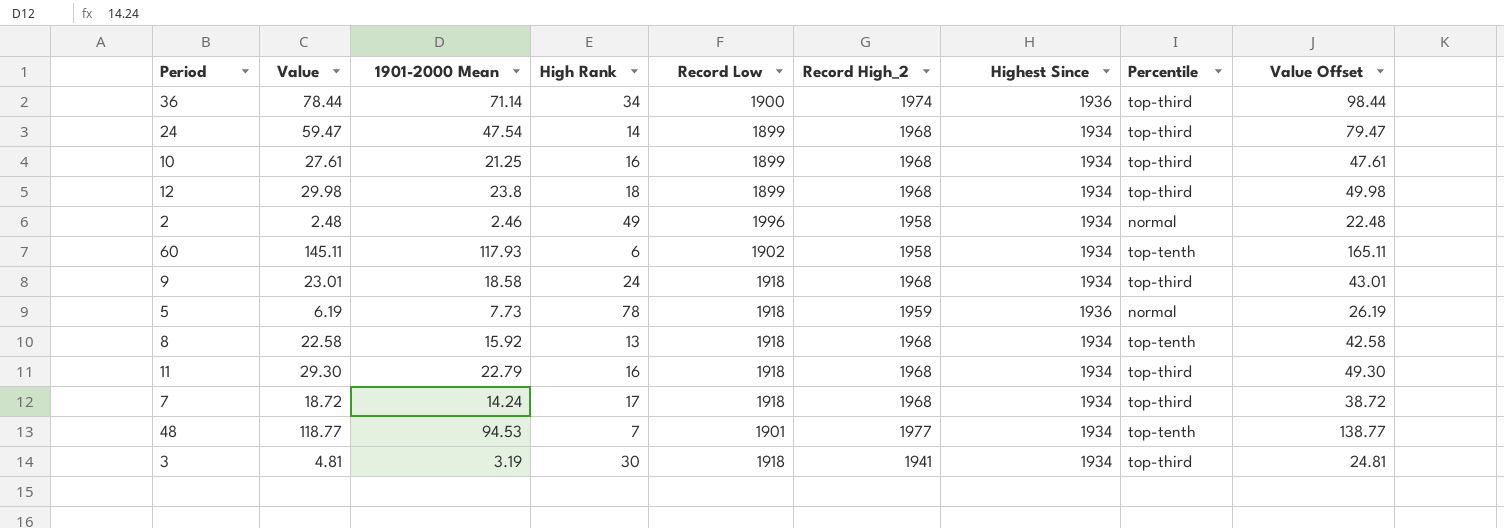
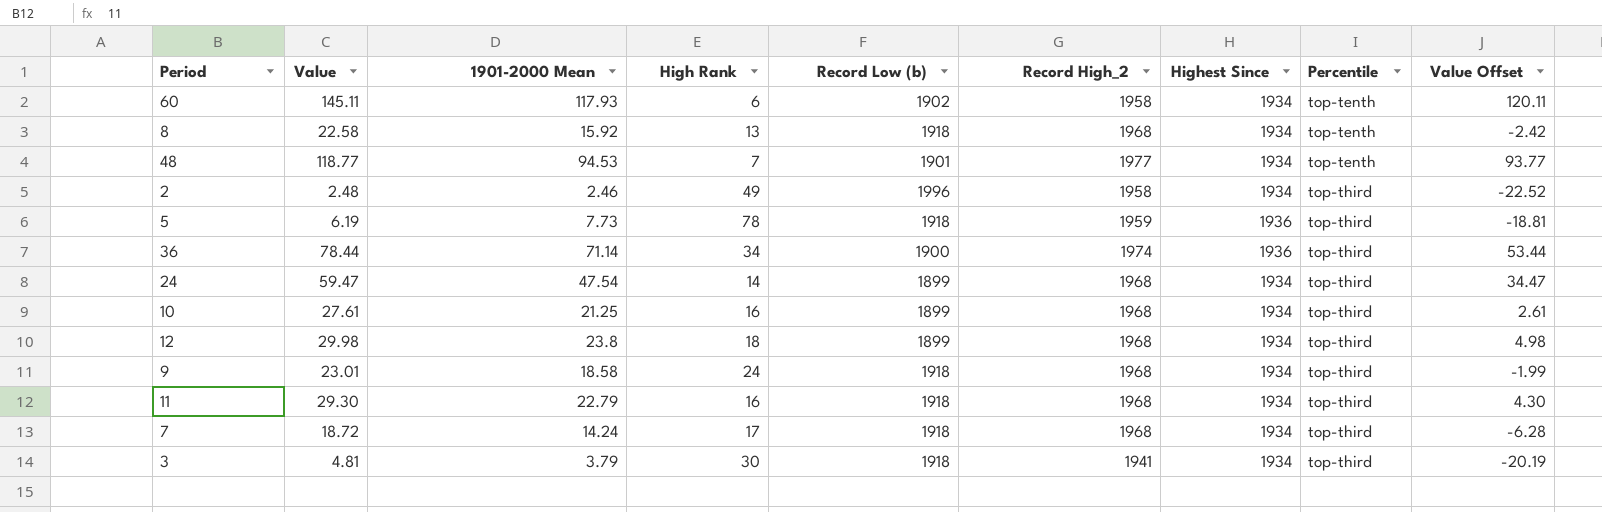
row order: none -> Percentile ascending
column name: Record Low -> Record Low (b)
column Value Offset | formula: [Value] + 20 -> [Value] - 25
2 | Percentile: normal -> top-third
5 | Percentile: normal -> top-third
3 | 1901-2000 Mean: 3.19 -> 3.79

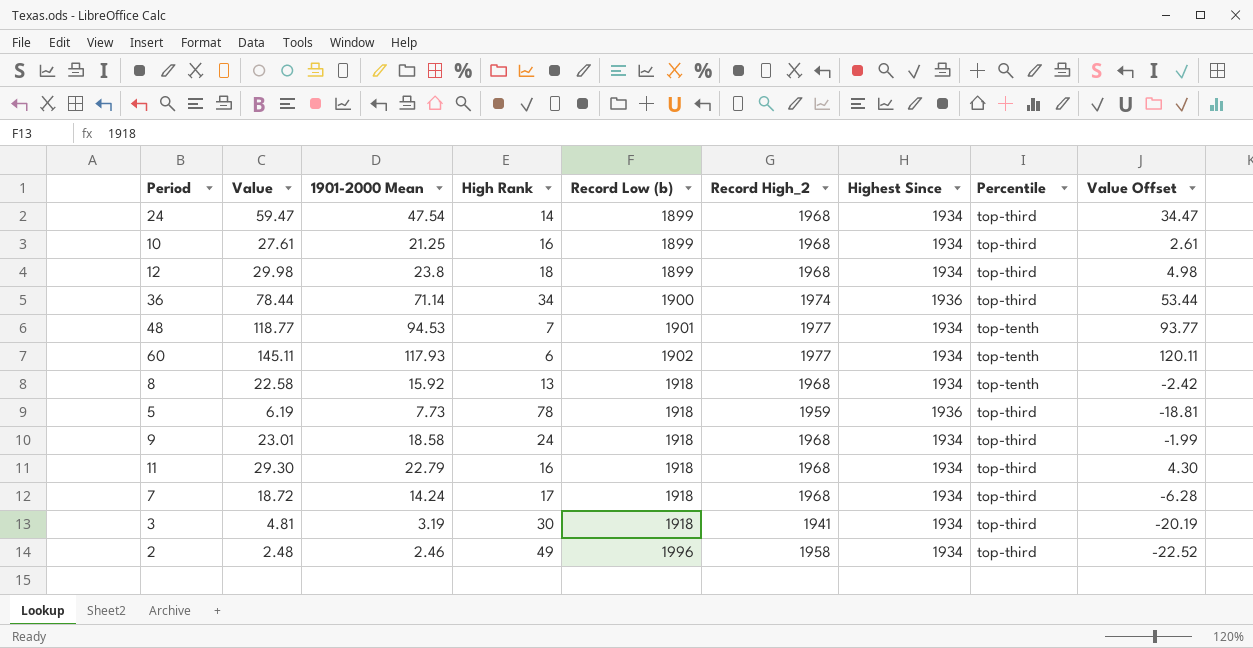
row order: Percentile ascending -> Record Low (b) ascending
60 | Record High_2: 1958 -> 1977
3 | 1901-2000 Mean: 3.79 -> 3.19

